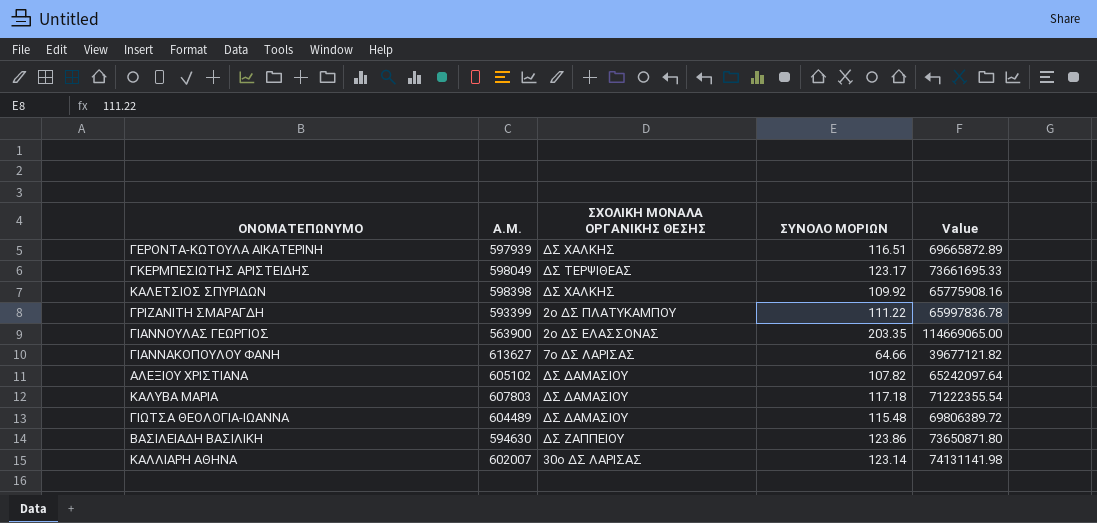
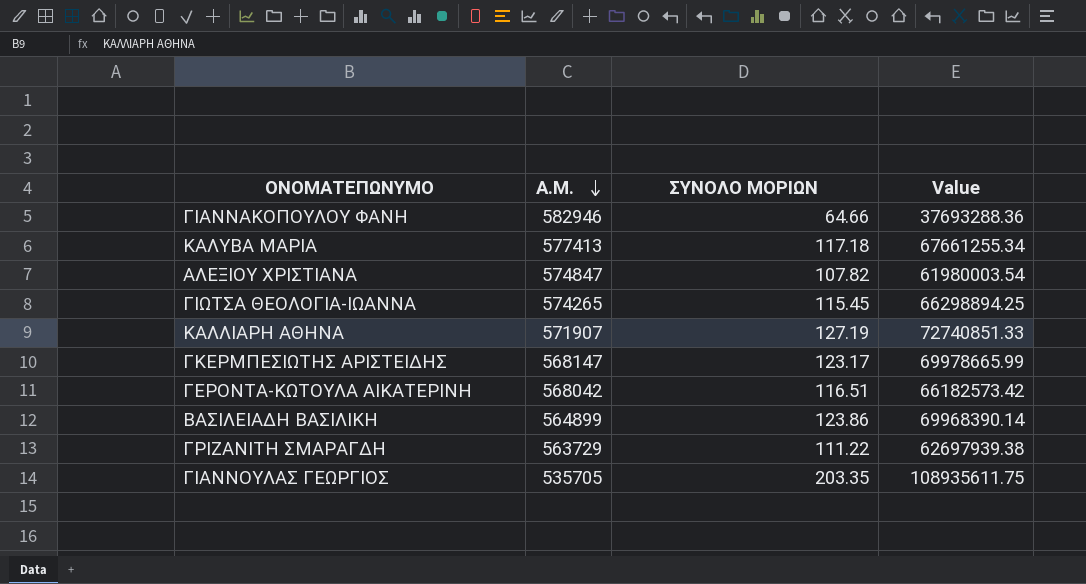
row order: none -> Α.Μ. descending
column ΣΧΟΛΙΚΗ ΜΟΝΑΛΑ ΟΡΓΑΝΙΚΗΣ ΘΕΣΗΣ | position: 3 -> none
row ΚΑΛΕΤΣΙΟΣ ΣΠΥΡΙΔΩΝ: 598398 | ΔΣ ΧΑΛΚΗΣ | 109.92 | 65775908.16 -> none
ΓΙΑΝΝΑΚΟΠΟΥΛΟΥ ΦΑΝΗ | Α.Μ.: 613627 -> 582946
ΓΙΑΝΝΑΚΟΠΟΥΛΟΥ ΦΑΝΗ | Value: 39677121.82 -> 37693288.36
ΚΑΛΥΒΑ ΜΑΡΙΑ | Α.Μ.: 607803 -> 577413
ΚΑΛΥΒΑ ΜΑΡΙΑ | Value: 71222355.54 -> 67661255.34
ΑΛΕΞΙΟΥ ΧΡΙΣΤΙΑΝΑ | Α.Μ.: 605102 -> 574847
ΑΛΕΞΙΟΥ ΧΡΙΣΤΙΑΝΑ | Value: 65242097.64 -> 61980003.54
ΓΙΩΤΣΑ ΘΕΟΛΟΓΙΑ-ΙΩΑΝΝΑ | Α.Μ.: 604489 -> 574265
ΓΙΩΤΣΑ ΘΕΟΛΟΓΙΑ-ΙΩΑΝΝΑ | ΣΥΝΟΛΟ ΜΟΡΙΩΝ: 115.48 -> 115.45
ΓΙΩΤΣΑ ΘΕΟΛΟΓΙΑ-ΙΩΑΝΝΑ | Value: 69806389.72 -> 66298894.25
ΚΑΛΛΙΑΡΗ ΑΘΗΝΑ | Α.Μ.: 602007 -> 571907
ΚΑΛΛΙΑΡΗ ΑΘΗΝΑ | ΣΥΝΟΛΟ ΜΟΡΙΩΝ: 123.14 -> 127.19
ΚΑΛΛΙΑΡΗ ΑΘΗΝΑ | Value: 74131141.98 -> 72740851.33
ΓΚΕΡΜΠΕΣΙΩΤΗΣ ΑΡΙΣΤΕΙΔΗΣ | Α.Μ.: 598049 -> 568147
ΓΚΕΡΜΠΕΣΙΩΤΗΣ ΑΡΙΣΤΕΙΔΗΣ | Value: 73661695.33 -> 69978665.99
ΓΕΡΟΝΤΑ-ΚΩΤΟΥΛΑ ΑΙΚΑΤΕΡΙΝΗ | Α.Μ.: 597939 -> 568042
ΓΕΡΟΝΤΑ-ΚΩΤΟΥΛΑ ΑΙΚΑΤΕΡΙΝΗ | Value: 69665872.89 -> 66182573.42
ΒΑΣΙΛΕΙΑΔΗ ΒΑΣΙΛΙΚΗ | Α.Μ.: 594630 -> 564899
ΒΑΣΙΛΕΙΑΔΗ ΒΑΣΙΛΙΚΗ | Value: 73650871.80 -> 69968390.14
ΓΡΙΖΑΝΙΤΗ ΣΜΑΡΑΓΔΗ | Α.Μ.: 593399 -> 563729
ΓΡΙΖΑΝΙΤΗ ΣΜΑΡΑΓΔΗ | Value: 65997836.78 -> 62697939.38
ΓΙΑΝΝΟΥΛΑΣ ΓΕΩΡΓΙΟΣ | Α.Μ.: 563900 -> 535705
ΓΙΑΝΝΟΥΛΑΣ ΓΕΩΡΓΙΟΣ | Value: 114669065.00 -> 108935611.75

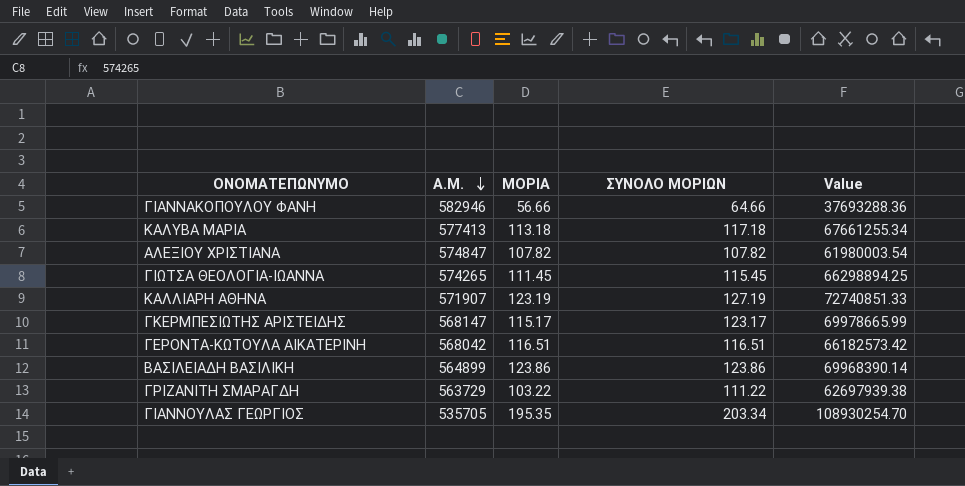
column ΜΟΡΙΑ | position: none -> 3
ΓΙΑΝΝΟΥΛΑΣ ΓΕΩΡΓΙΟΣ | ΣΥΝΟΛΟ ΜΟΡΙΩΝ: 203.35 -> 203.34
ΓΙΑΝΝΟΥΛΑΣ ΓΕΩΡΓΙΟΣ | Value: 108935611.75 -> 108930254.70

